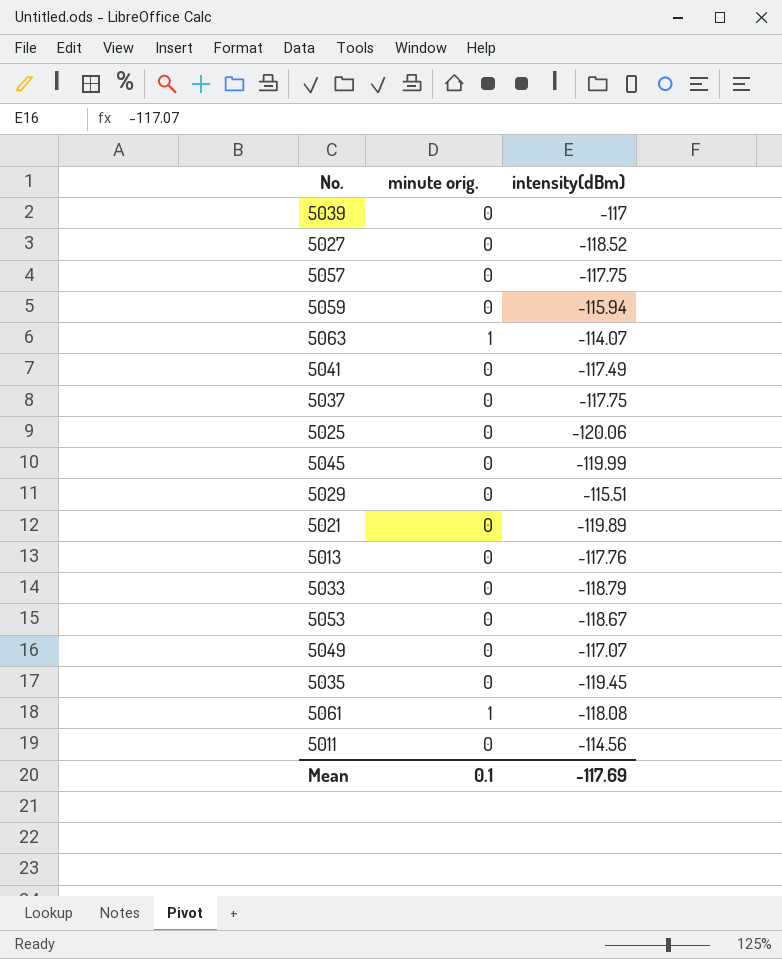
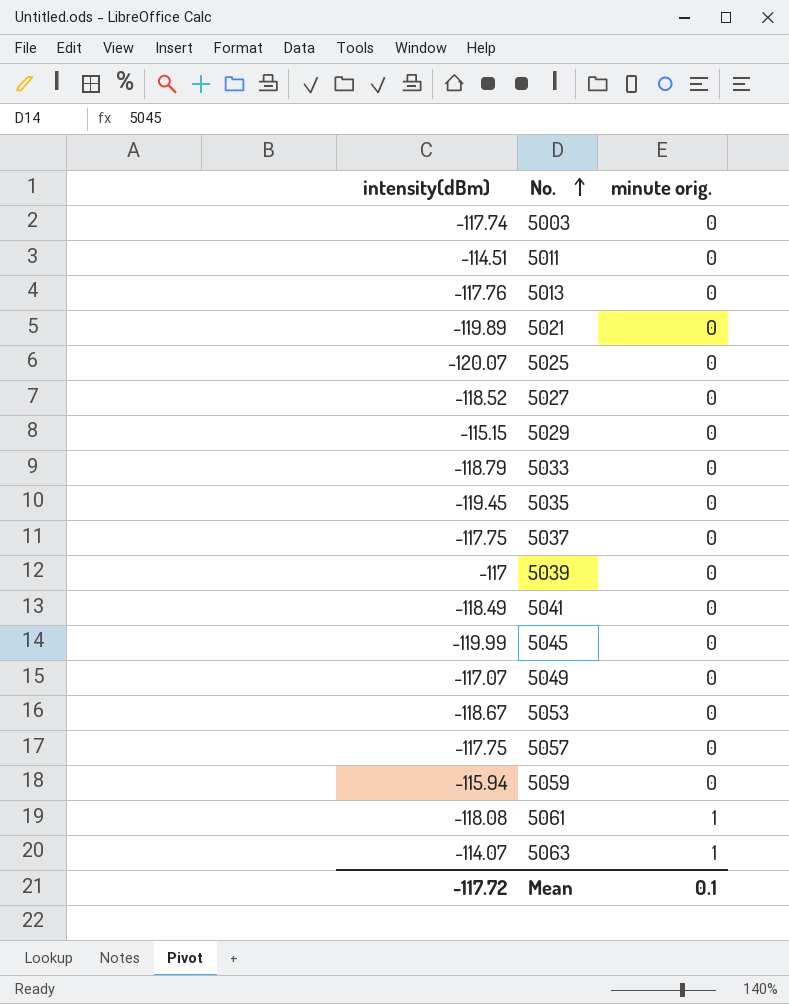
row order: none -> No. ascending
column intensity(dBm) | position: 3 -> 1
row 5003: none -> -117.74 | 0
5011 | intensity(dBm): -114.56 -> -114.51
5025 | intensity(dBm): -120.06 -> -120.07
5029 | intensity(dBm): -115.51 -> -115.15
5041 | intensity(dBm): -117.49 -> -118.49
Mean | intensity(dBm): -117.69 -> -117.72

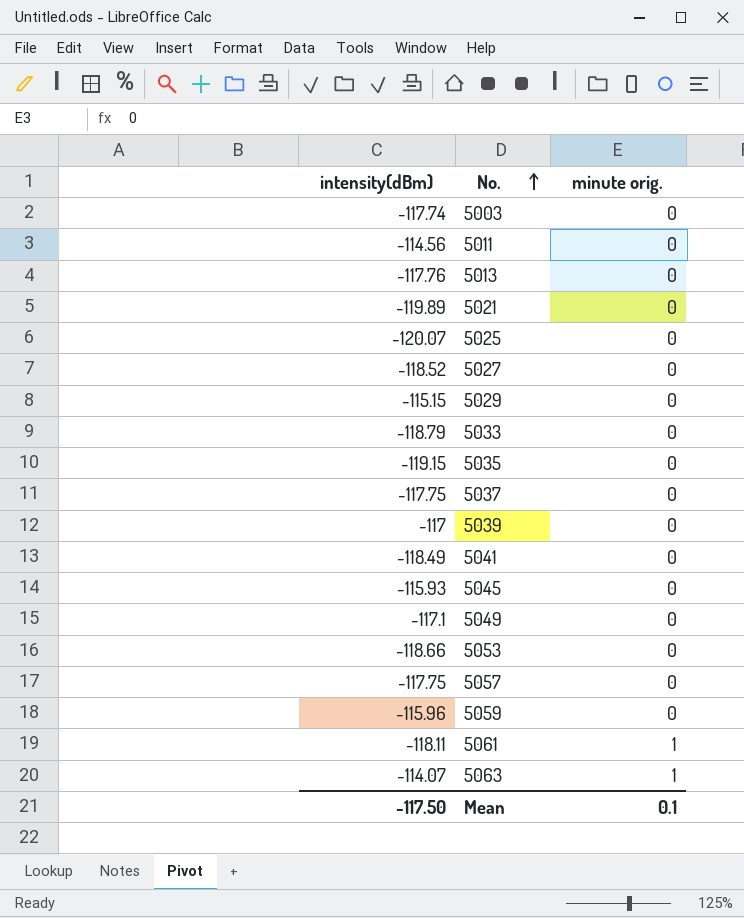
5011 | intensity(dBm): -114.51 -> -114.56
5035 | intensity(dBm): -119.45 -> -119.15
5045 | intensity(dBm): -119.99 -> -115.93
5049 | intensity(dBm): -117.07 -> -117.1
5053 | intensity(dBm): -118.67 -> -118.66
5059 | intensity(dBm): -115.94 -> -115.96
5061 | intensity(dBm): -118.08 -> -118.11
Mean | intensity(dBm): -117.72 -> -117.50

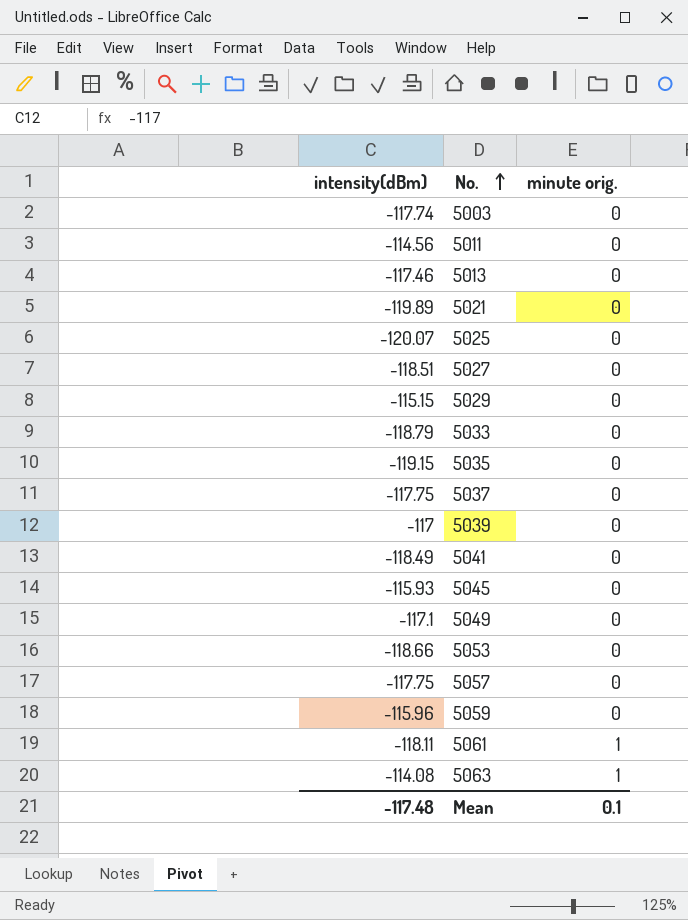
5013 | intensity(dBm): -117.76 -> -117.46
5027 | intensity(dBm): -118.52 -> -118.51
5063 | intensity(dBm): -114.07 -> -114.08
Mean | intensity(dBm): -117.50 -> -117.48

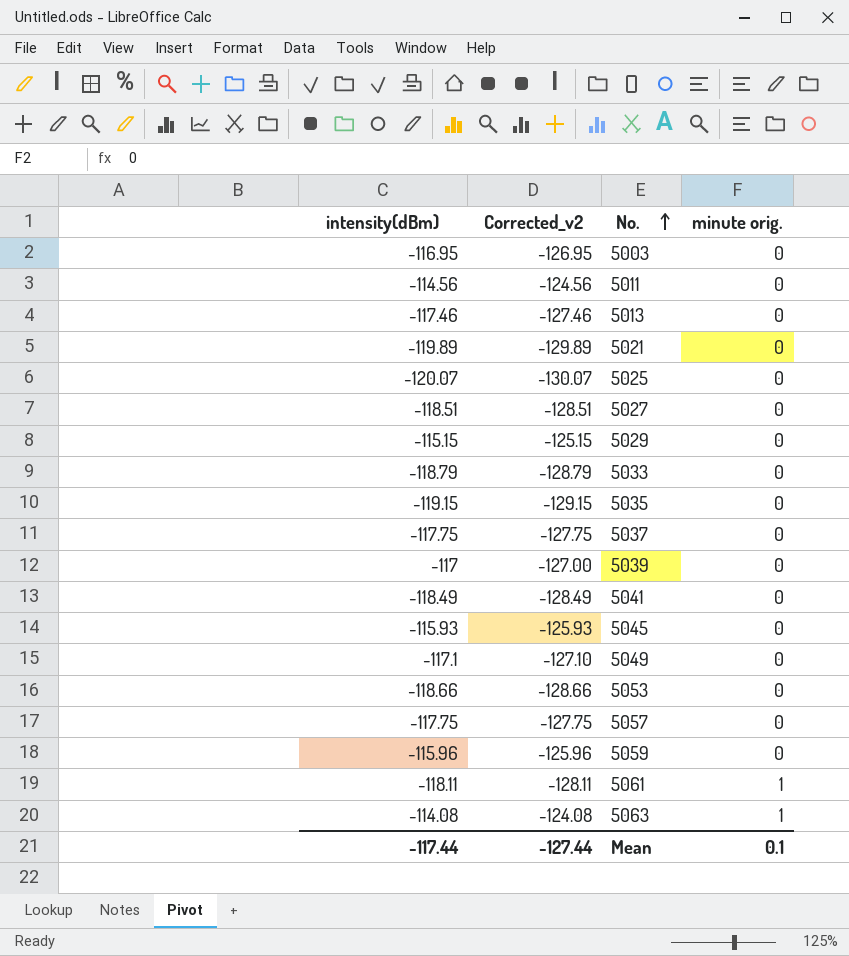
column Corrected_v2 | formula: none -> [intensity(dBm)] - 10
5003 | intensity(dBm): -117.74 -> -116.95
Mean | intensity(dBm): -117.48 -> -117.44

